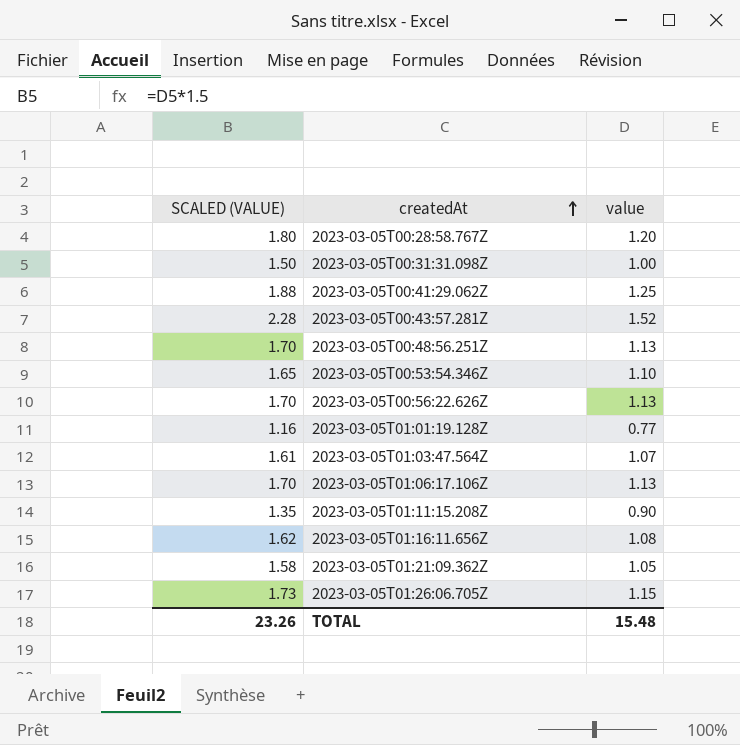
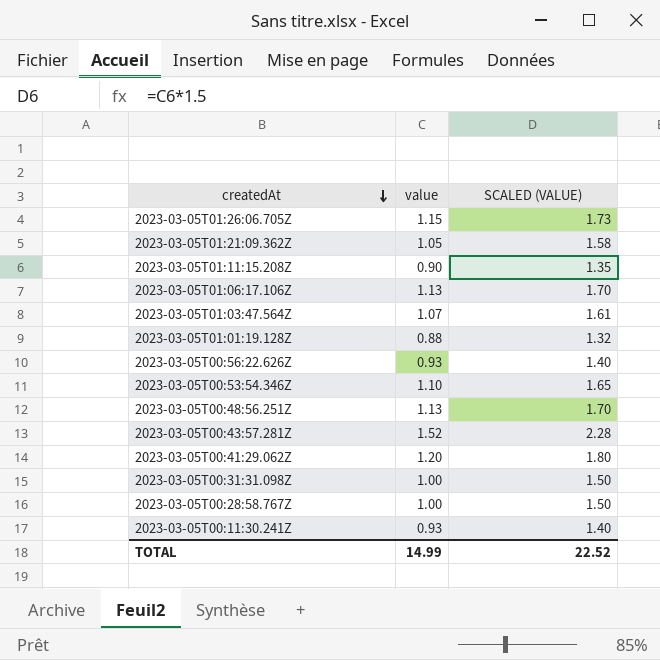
row order: createdAt ascending -> createdAt descending
column SCALED (VALUE) | position: 1 -> 3
row 2023-03-05T01:16:11.656Z: 1.62 | 1.08 -> none
2023-03-05T01:01:19.128Z | value: 0.77 -> 0.88
2023-03-05T01:01:19.128Z | SCALED (VALUE): 1.16 -> 1.32
2023-03-05T00:56:22.626Z | value: 1.13 -> 0.93
2023-03-05T00:56:22.626Z | SCALED (VALUE): 1.70 -> 1.40
2023-03-05T00:41:29.062Z | value: 1.25 -> 1.20
2023-03-05T00:41:29.062Z | SCALED (VALUE): 1.88 -> 1.80
2023-03-05T00:28:58.767Z | value: 1.20 -> 1.00
2023-03-05T00:28:58.767Z | SCALED (VALUE): 1.80 -> 1.50
row 2023-03-05T00:11:30.241Z: none -> 0.93 | 1.40
TOTAL | value: 15.48 -> 14.99
TOTAL | SCALED (VALUE): 23.26 -> 22.52

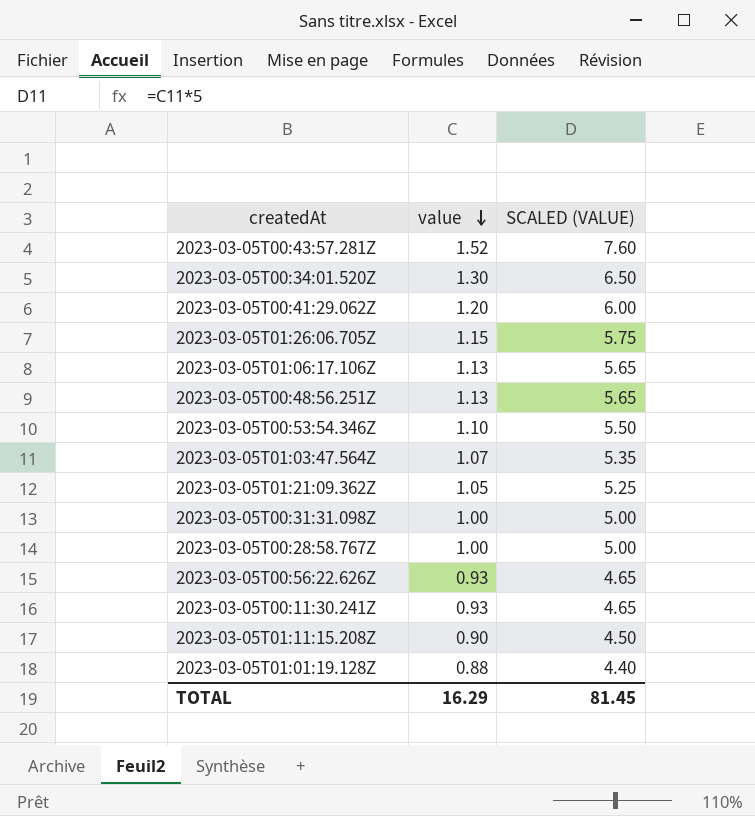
row order: createdAt descending -> value descending
column SCALED (VALUE) | formula: [value] * 1.5 -> [value] * 5
row 2023-03-05T00:34:01.520Z: none -> 1.30 | 6.50
TOTAL | value: 14.99 -> 16.29
TOTAL | SCALED (VALUE): 22.52 -> 81.45

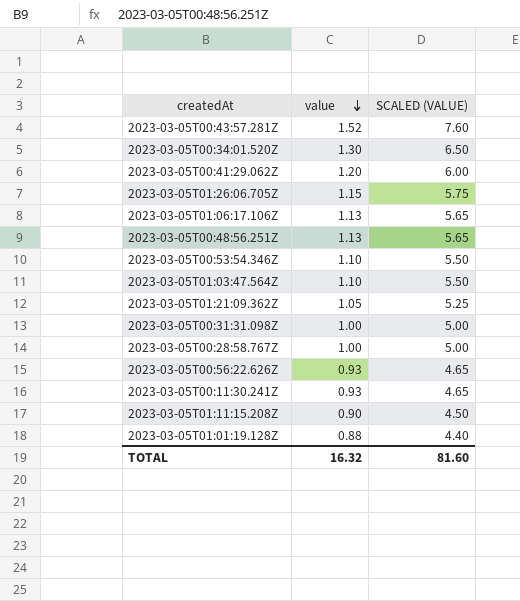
2023-03-05T01:03:47.564Z | value: 1.07 -> 1.10
2023-03-05T01:03:47.564Z | SCALED (VALUE): 5.35 -> 5.50
TOTAL | value: 16.29 -> 16.32
TOTAL | SCALED (VALUE): 81.45 -> 81.60

